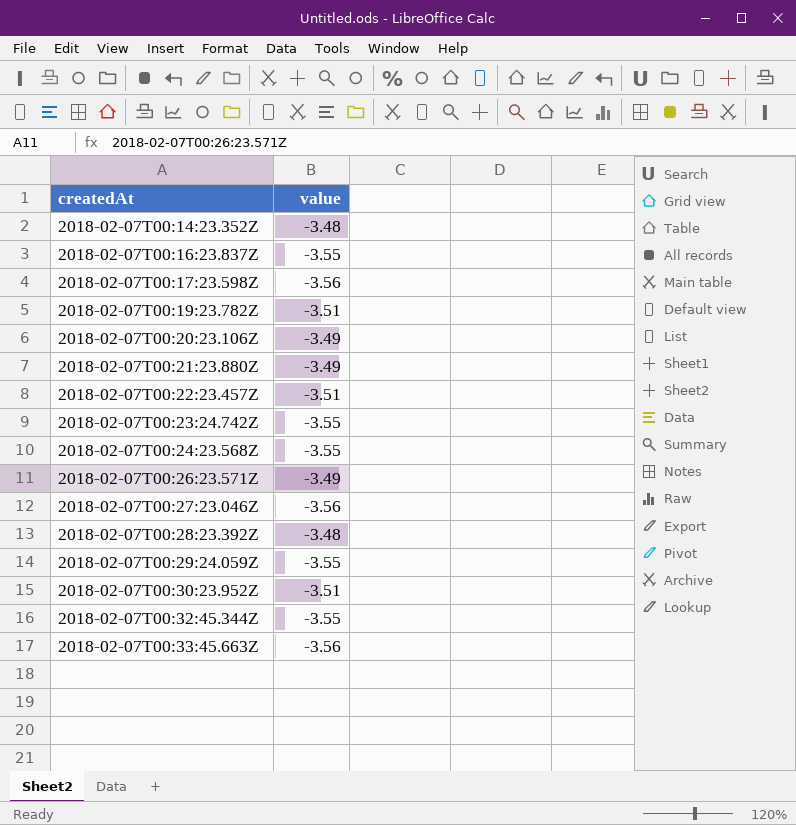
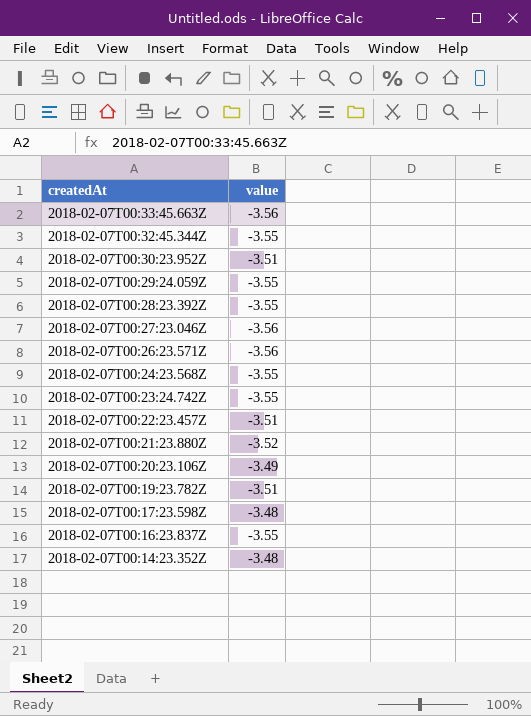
row order: createdAt ascending -> createdAt descending
2018-02-07T00:28:23.392Z | value: -3.48 -> -3.55
2018-02-07T00:26:23.571Z | value: -3.49 -> -3.56
2018-02-07T00:21:23.880Z | value: -3.49 -> -3.52
2018-02-07T00:17:23.598Z | value: -3.56 -> -3.48

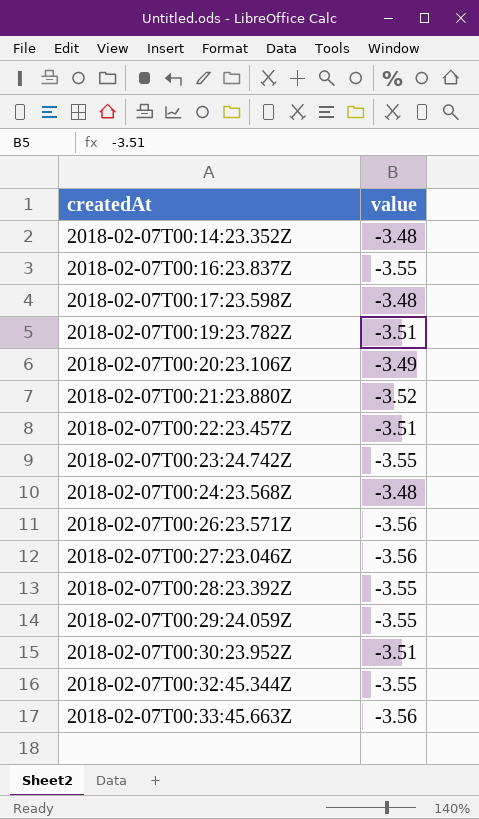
row order: createdAt descending -> createdAt ascending
2018-02-07T00:24:23.568Z | value: -3.55 -> -3.48

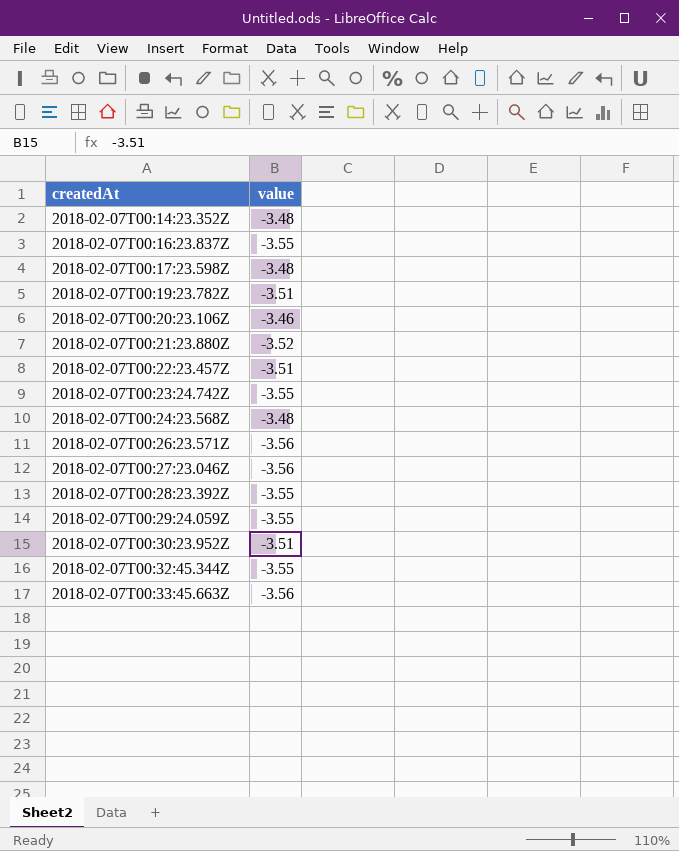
2018-02-07T00:20:23.106Z | value: -3.49 -> -3.46

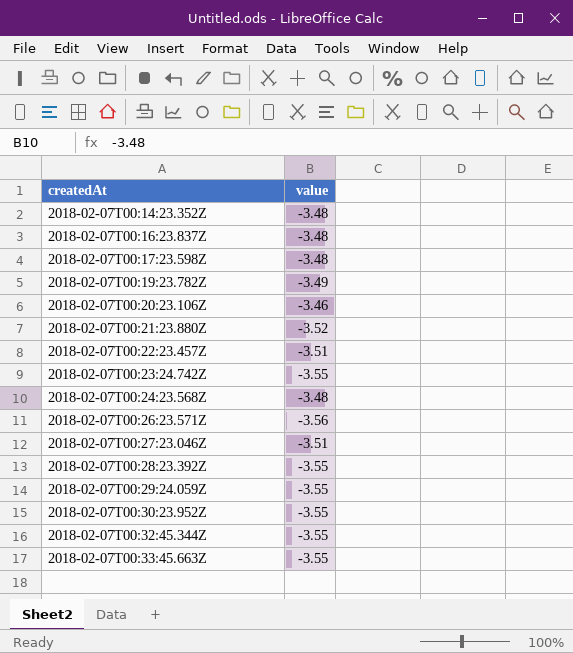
2018-02-07T00:16:23.837Z | value: -3.55 -> -3.48
2018-02-07T00:19:23.782Z | value: -3.51 -> -3.49
2018-02-07T00:27:23.046Z | value: -3.56 -> -3.51
2018-02-07T00:30:23.952Z | value: -3.51 -> -3.55
2018-02-07T00:33:45.663Z | value: -3.56 -> -3.55

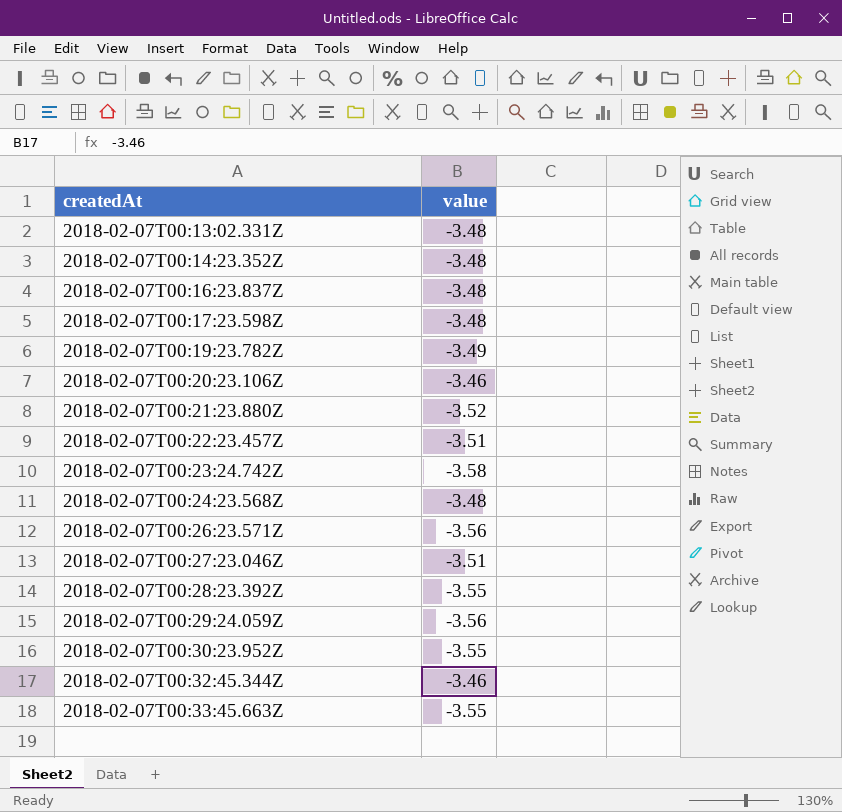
row 2018-02-07T00:13:02.331Z: none -> -3.48
2018-02-07T00:23:24.742Z | value: -3.55 -> -3.58
2018-02-07T00:29:24.059Z | value: -3.55 -> -3.56
2018-02-07T00:32:45.344Z | value: -3.55 -> -3.46

